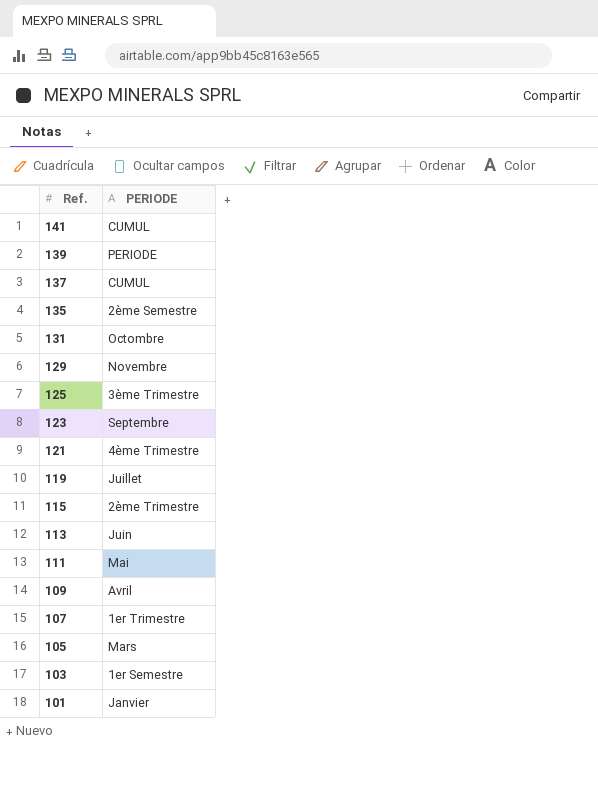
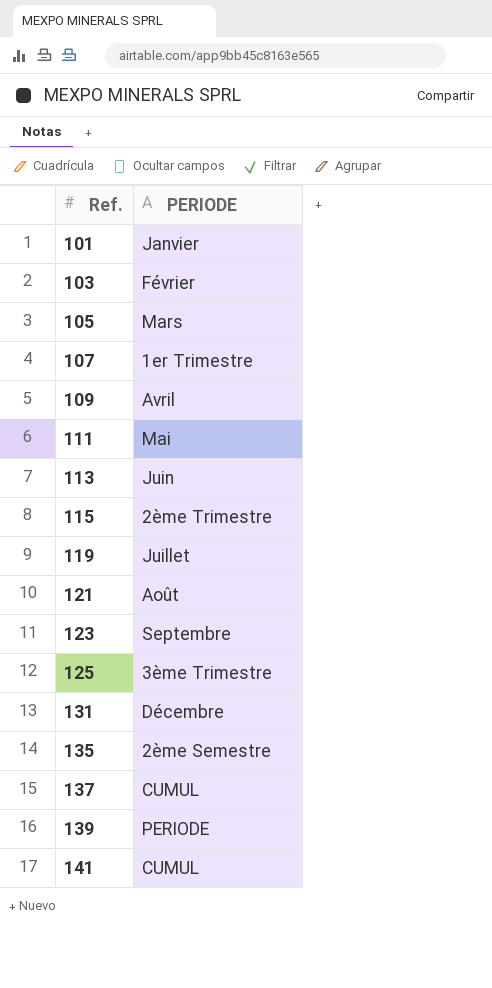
row order: Ref. descending -> Ref. ascending
row 129: Novembre -> none
103 | PERIODE: 1er Semestre -> Février
121 | PERIODE: 4ème Trimestre -> Août
131 | PERIODE: Octombre -> Décembre

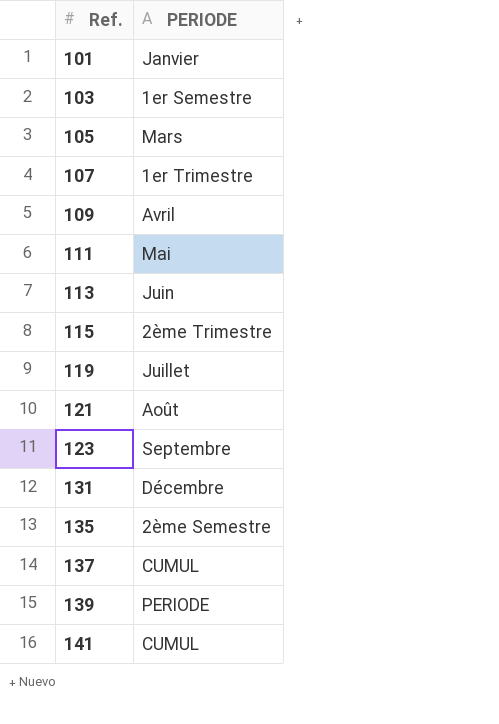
row 125: 3ème Trimestre -> none
103 | PERIODE: Février -> 1er Semestre

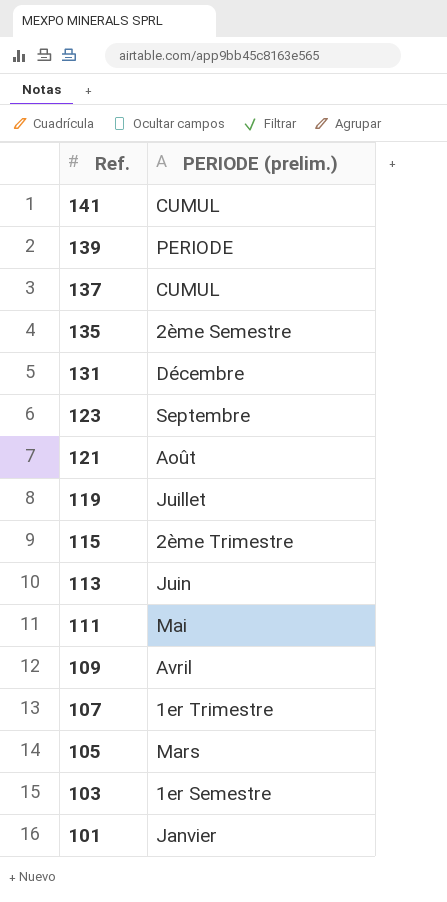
row order: Ref. ascending -> Ref. descending
column name: PERIODE -> PERIODE (prelim.)

